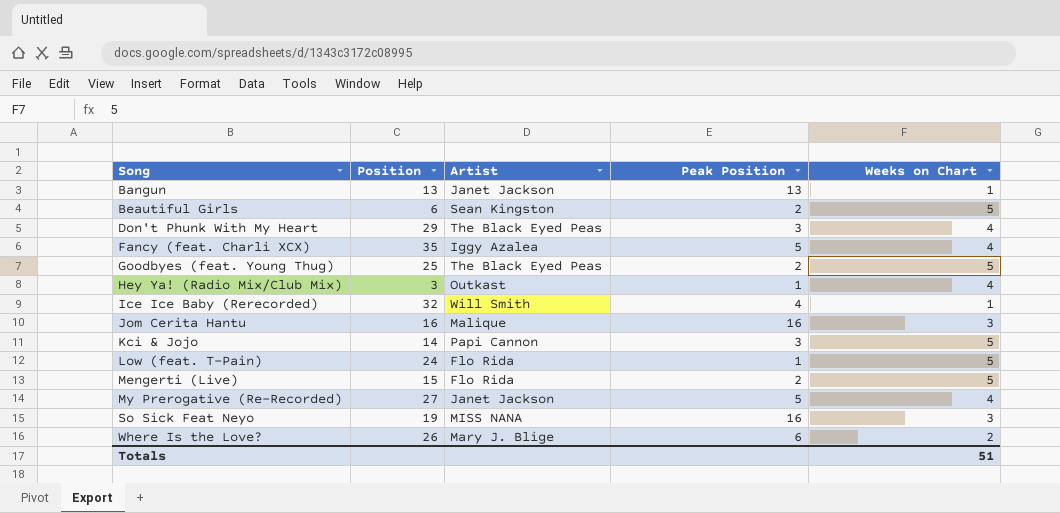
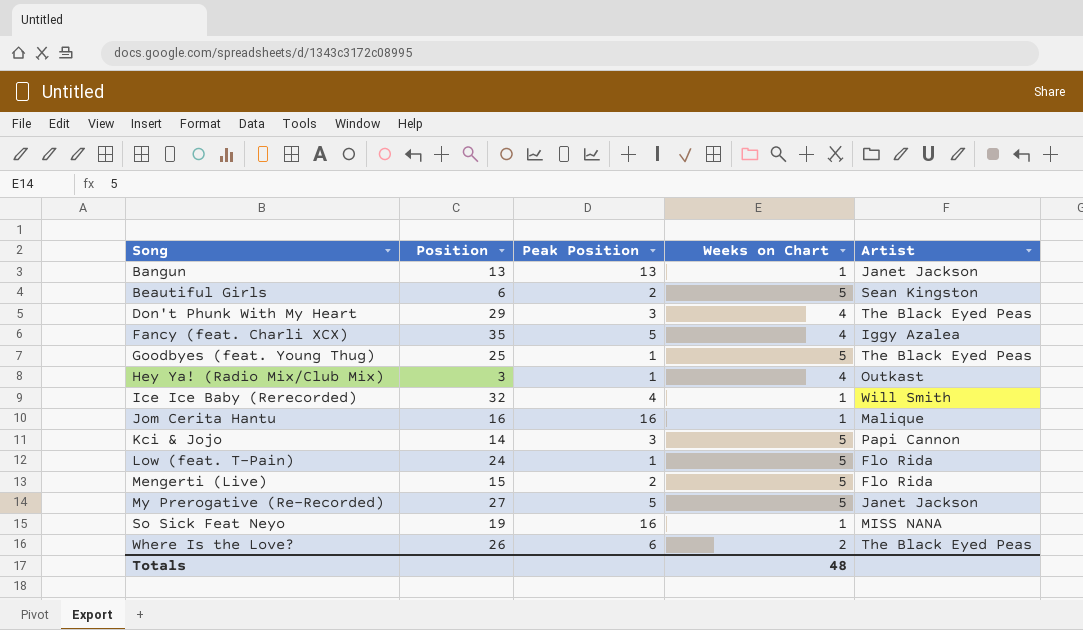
column Artist | position: 3 -> 5
Goodbyes (feat. Young Thug) | Peak Position: 2 -> 1
Jom Cerita Hantu | Weeks on Chart: 3 -> 1
My Prerogative (Re-Recorded) | Weeks on Chart: 4 -> 5
So Sick Feat Neyo | Weeks on Chart: 3 -> 1
Where Is the Love? | Artist: Mary J. Blige -> The Black Eyed Peas
Totals | Weeks on Chart: 51 -> 48

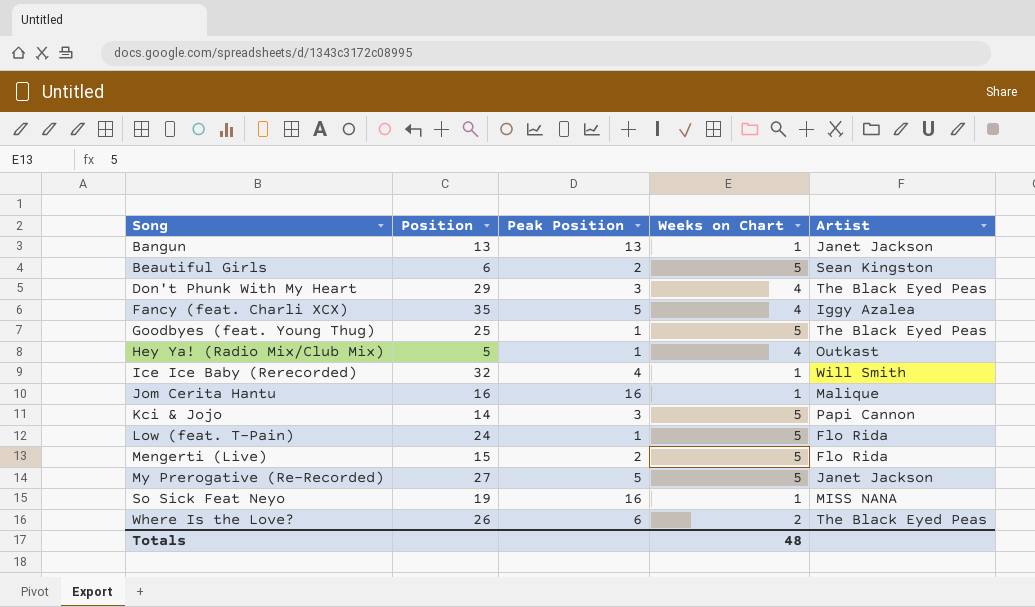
Hey Ya! (Radio Mix/Club Mix) | Position: 3 -> 5

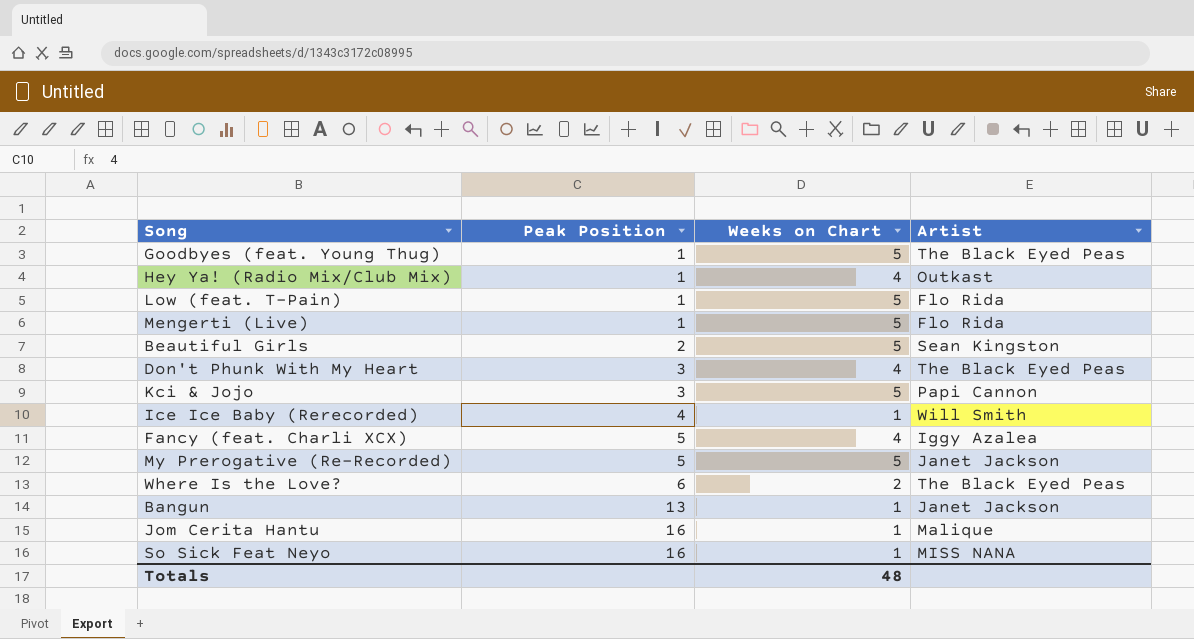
row order: Song ascending -> Peak Position ascending
column Position | position: 2 -> none
Mengerti (Live) | Peak Position: 2 -> 1

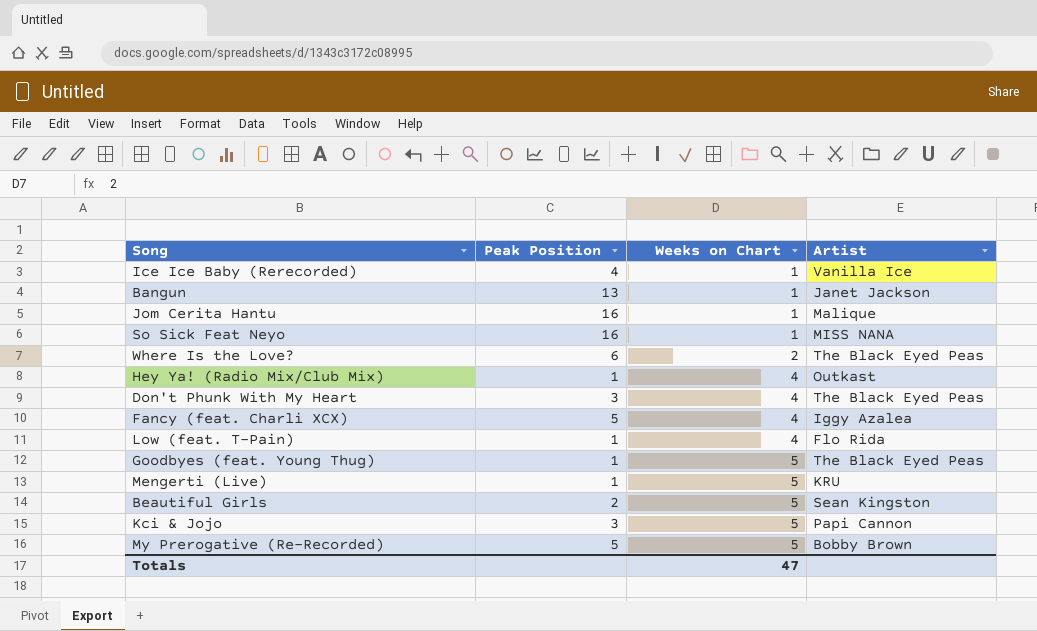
row order: Peak Position ascending -> Weeks on Chart ascending
Ice Ice Baby (Rerecorded) | Artist: Will Smith -> Vanilla Ice
Low (feat. T-Pain) | Weeks on Chart: 5 -> 4
Mengerti (Live) | Artist: Flo Rida -> KRU
My Prerogative (Re-Recorded) | Artist: Janet Jackson -> Bobby Brown
Totals | Weeks on Chart: 48 -> 47

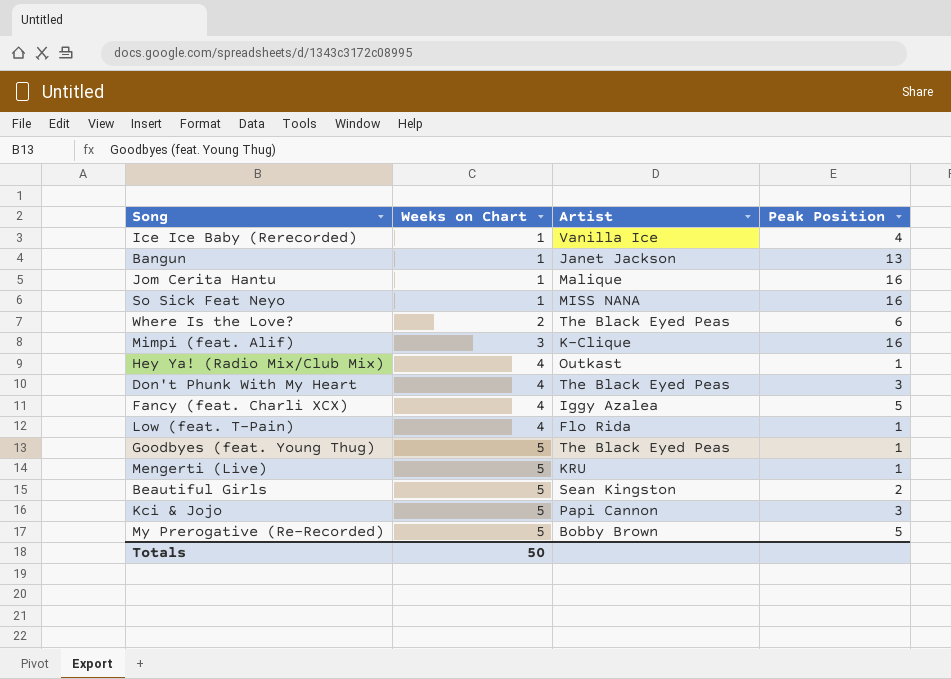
column Peak Position | position: 2 -> 4
row Mimpi (feat. Alif): none -> 3 | K-Clique | 16
Totals | Weeks on Chart: 47 -> 50

